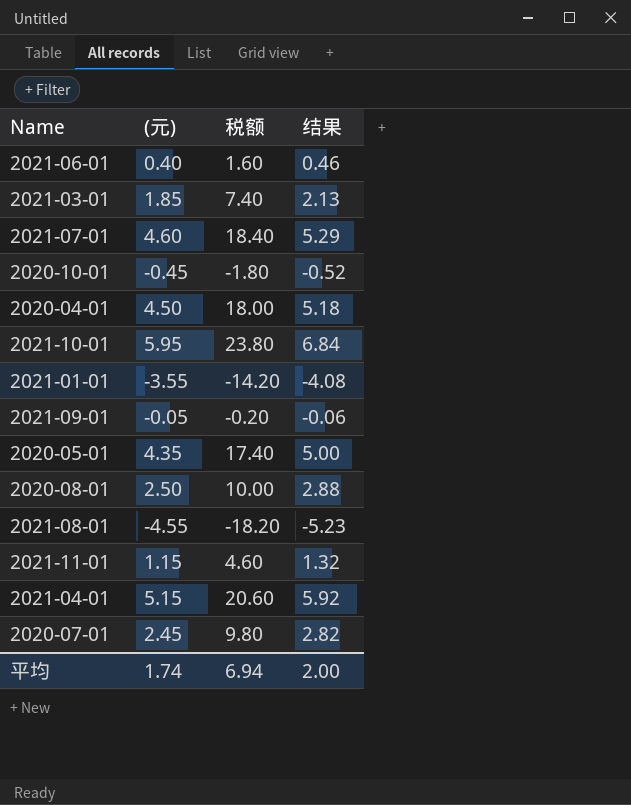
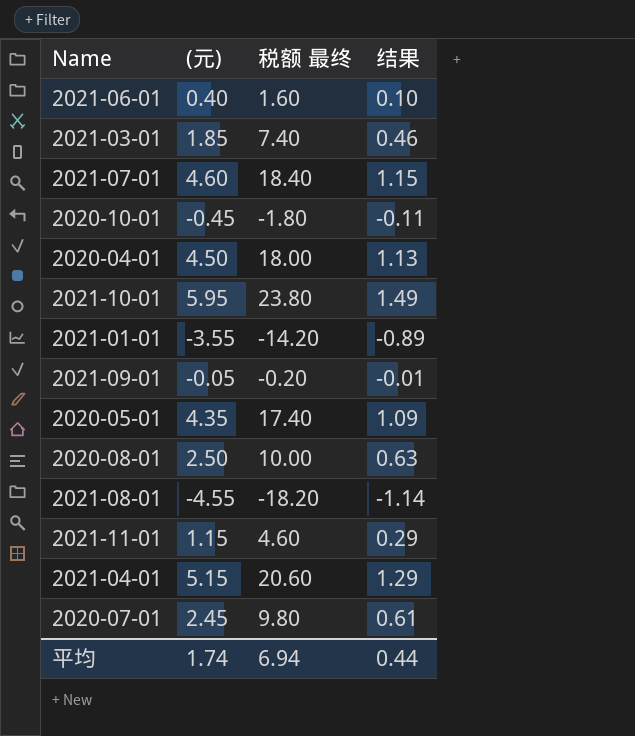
column name: 税额 -> 税额 最终
column 结果 | formula: [(元)] * 1.15 -> [(元)] * 0.25
平均 | 结果: 2.00 -> 0.44

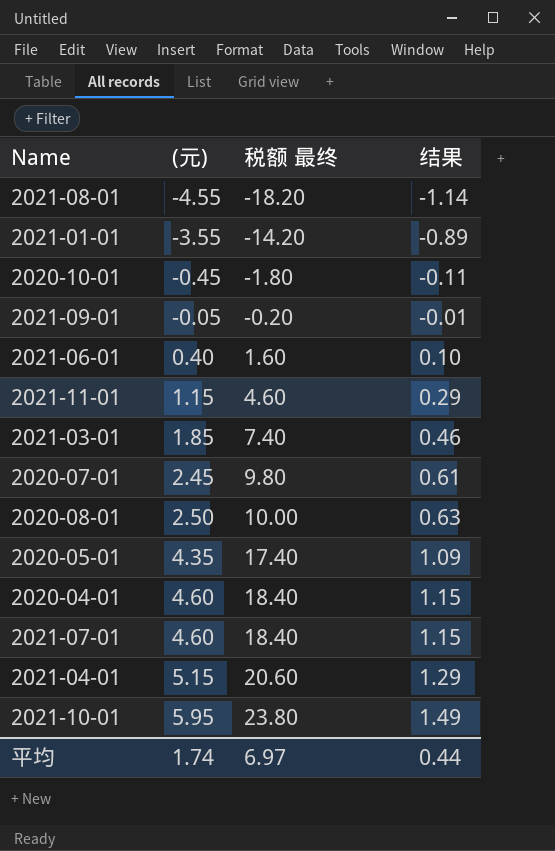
row order: none -> (元) ascending
2020-04-01 | (元): 4.50 -> 4.60
2020-04-01 | 税额 最终: 18.00 -> 18.40
2020-04-01 | 结果: 1.13 -> 1.15
平均 | 税额 最终: 6.94 -> 6.97

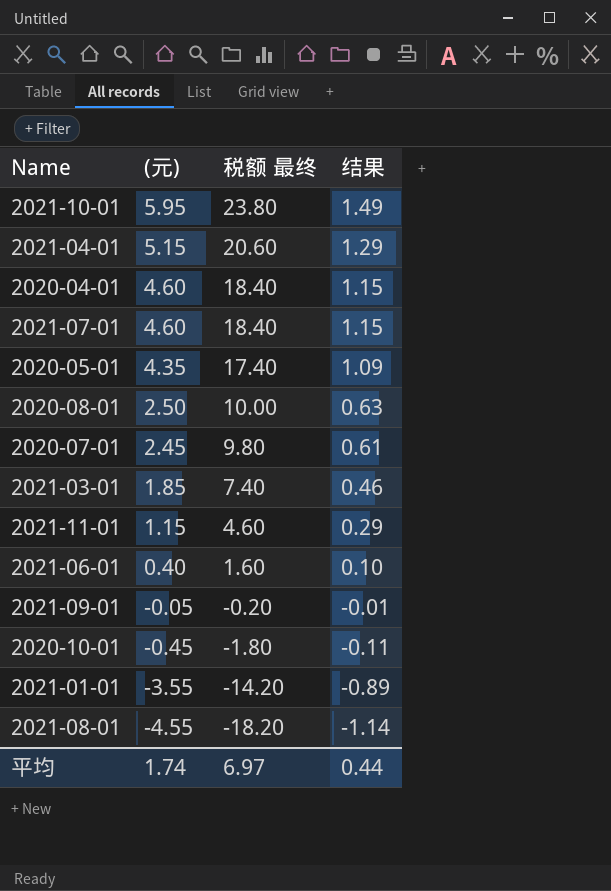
row order: (元) ascending -> (元) descending

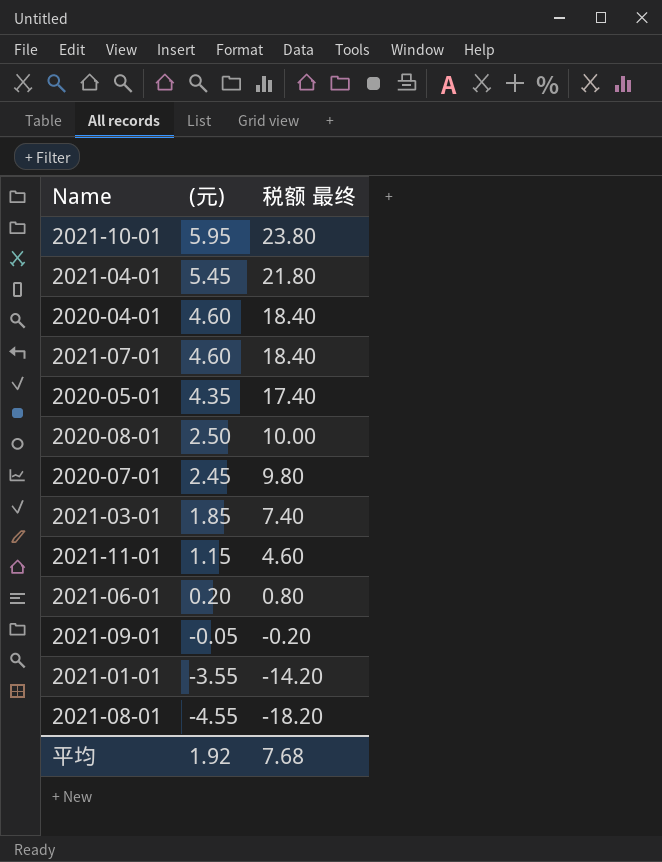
column 结果 | formula: [(元)] * 0.25 -> none
row 2020-10-01: -0.45 | -1.80 | -0.11 -> none
2021-04-01 | (元): 5.15 -> 5.45
2021-04-01 | 税额 最终: 20.60 -> 21.80
2021-06-01 | (元): 0.40 -> 0.20
2021-06-01 | 税额 最终: 1.60 -> 0.80
平均 | (元): 1.74 -> 1.92
平均 | 税额 最终: 6.97 -> 7.68

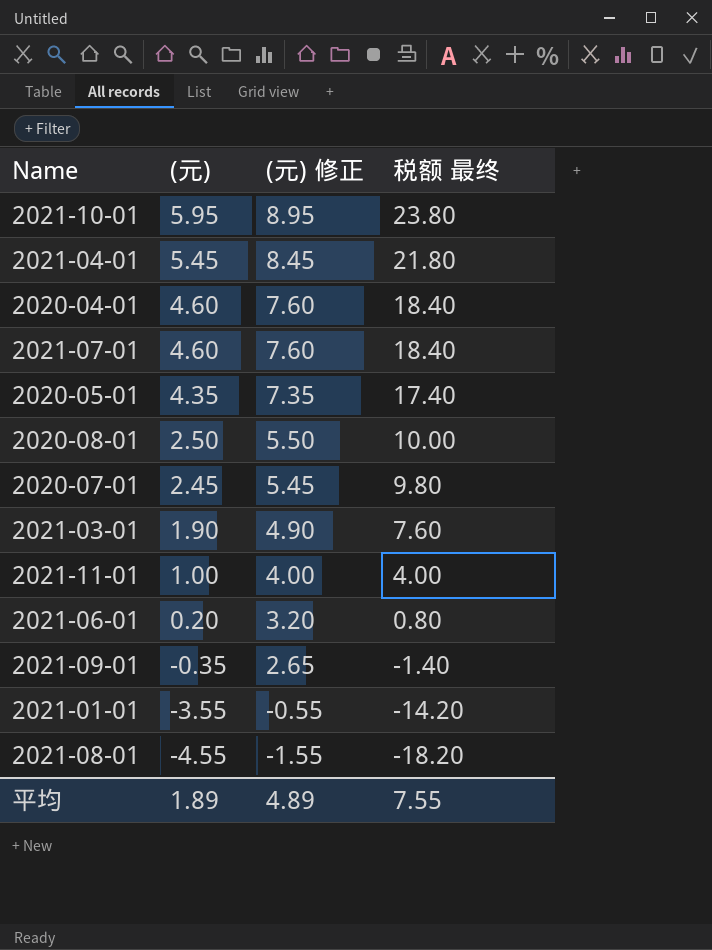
column (元) 修正 | formula: none -> [(元)] + 3
2021-03-01 | (元): 1.85 -> 1.90
2021-03-01 | 税额 最终: 7.40 -> 7.60
2021-11-01 | (元): 1.15 -> 1.00
2021-11-01 | 税额 最终: 4.60 -> 4.00
2021-09-01 | (元): -0.05 -> -0.35
2021-09-01 | 税额 最终: -0.20 -> -1.40
平均 | (元): 1.92 -> 1.89
平均 | 税额 最终: 7.68 -> 7.55

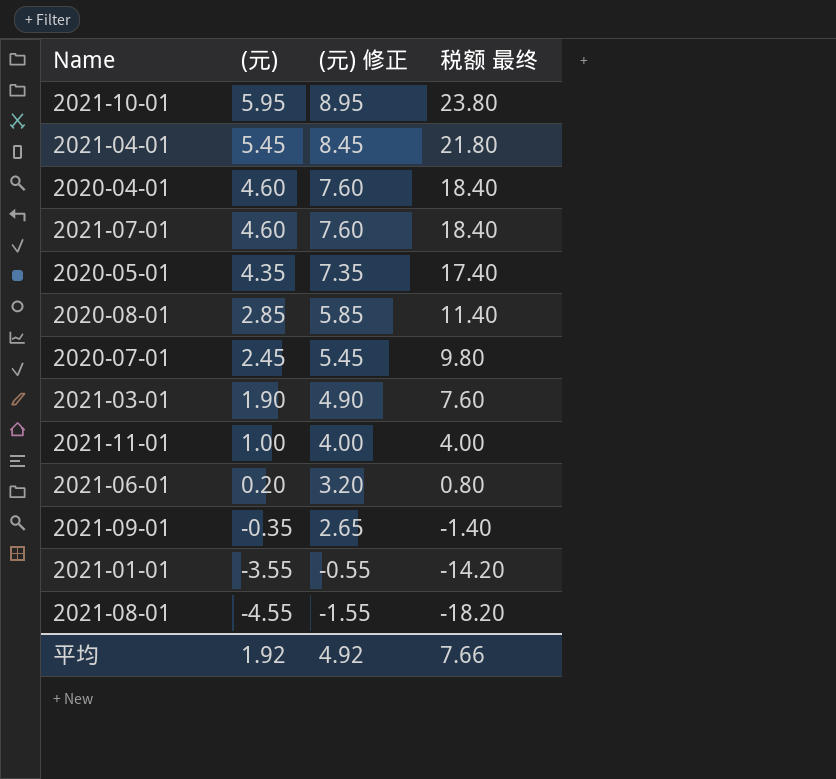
2020-08-01 | (元): 2.50 -> 2.85
2020-08-01 | (元) 修正: 5.50 -> 5.85
2020-08-01 | 税额 最终: 10.00 -> 11.40
平均 | (元): 1.89 -> 1.92
平均 | (元) 修正: 4.89 -> 4.92
平均 | 税额 最终: 7.55 -> 7.66

